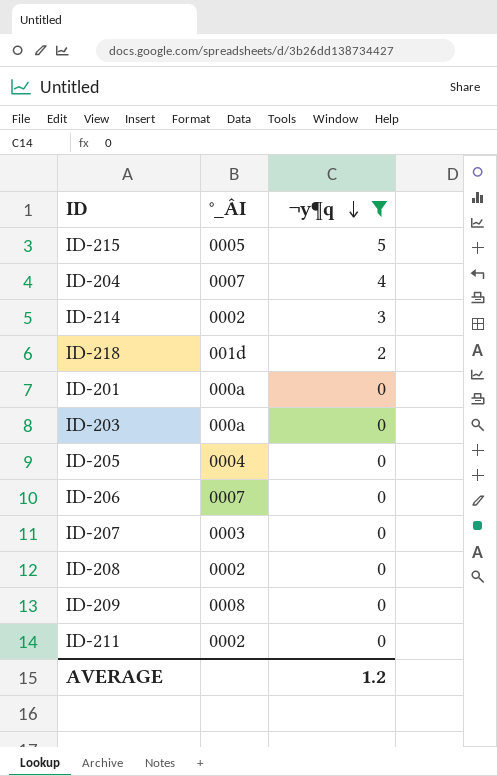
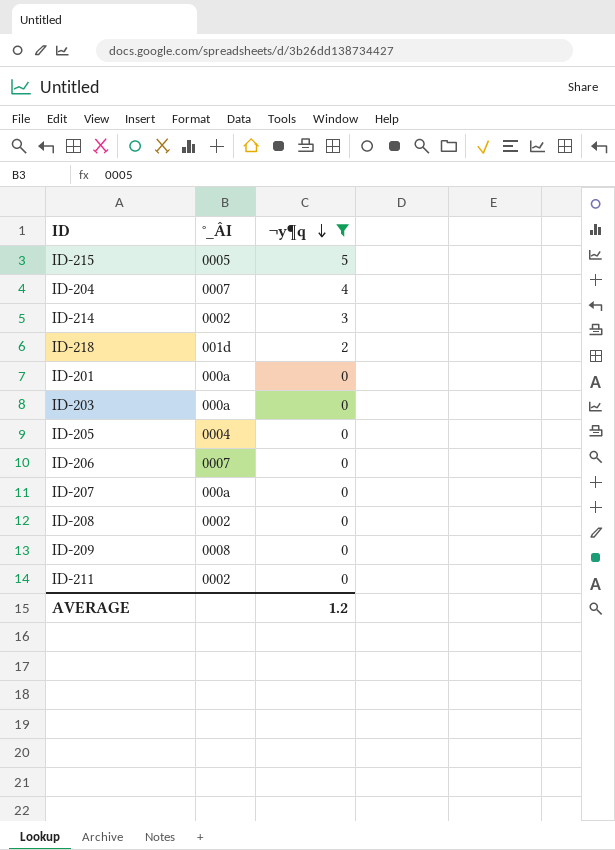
ID-207 | °_ÂI: 0003 -> 000a

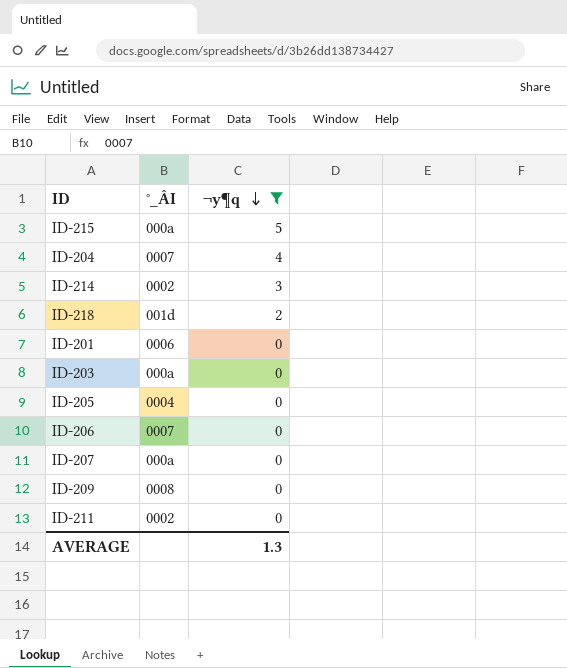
row ID-208: 0002 | 0 -> none
ID-215 | °_ÂI: 0005 -> 000a
ID-201 | °_ÂI: 000a -> 0006
AVERAGE | ¬y¶q: 1.2 -> 1.3

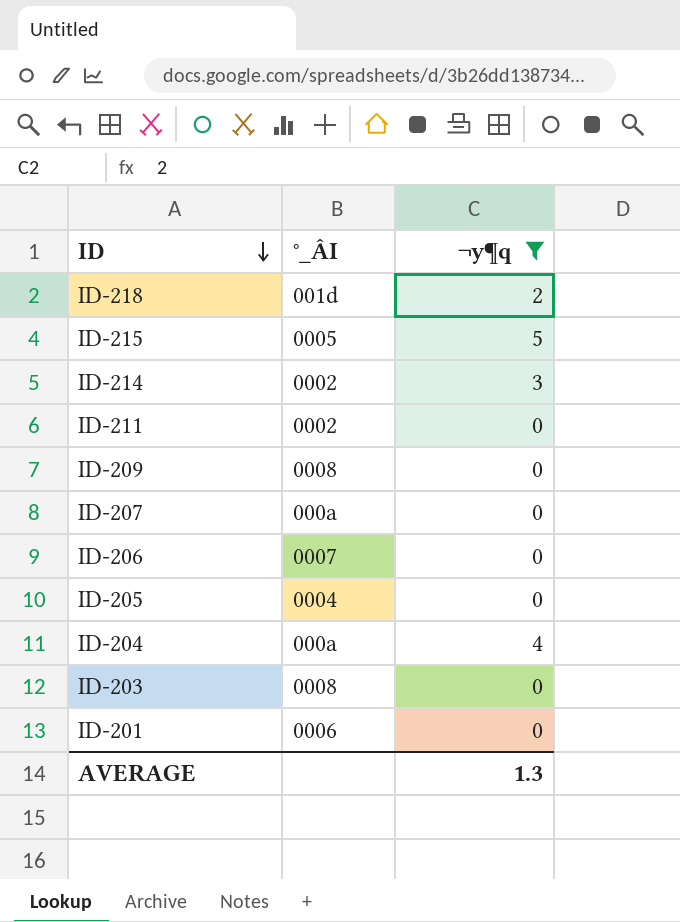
row order: ¬y¶q descending -> ID descending
ID-215 | °_ÂI: 000a -> 0005
ID-204 | °_ÂI: 0007 -> 000a
ID-203 | °_ÂI: 000a -> 0008

